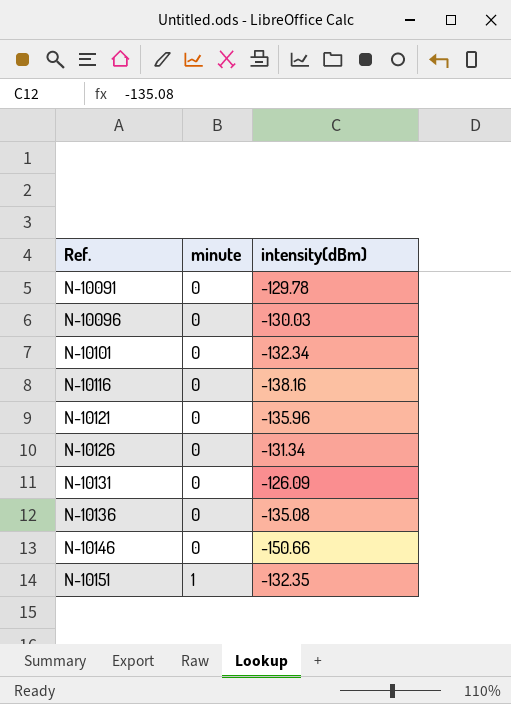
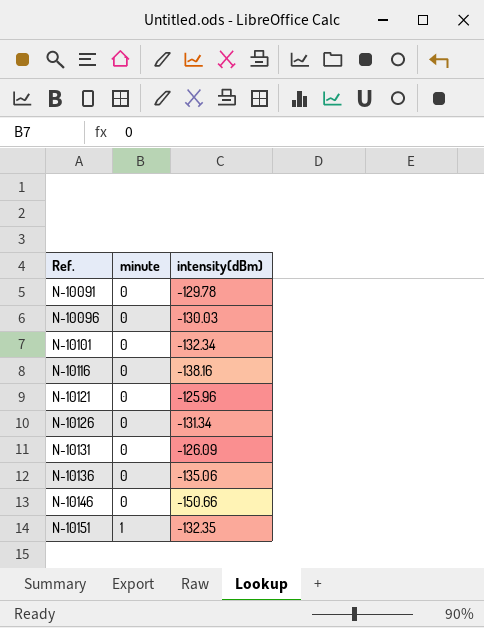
N-10121 | intensity(dBm): -135.96 -> -125.96
N-10136 | intensity(dBm): -135.08 -> -135.06

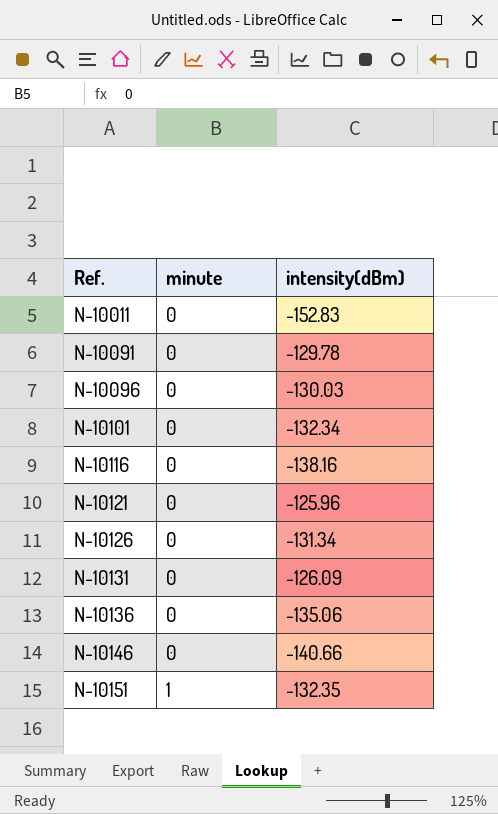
row N-10011: none -> 0 | -152.83
N-10146 | intensity(dBm): -150.66 -> -140.66

